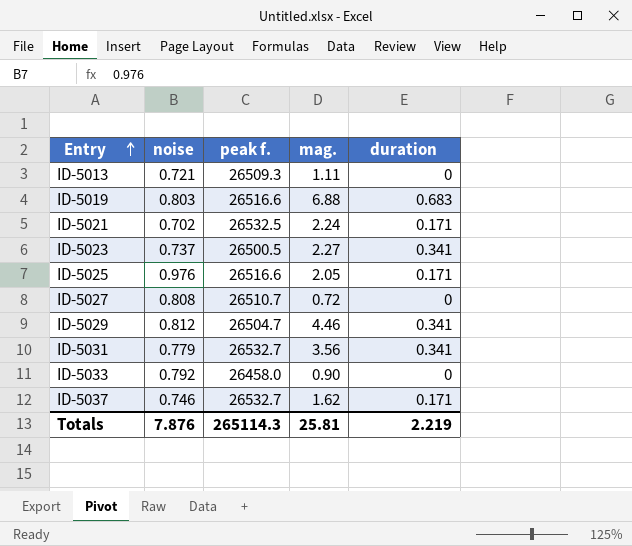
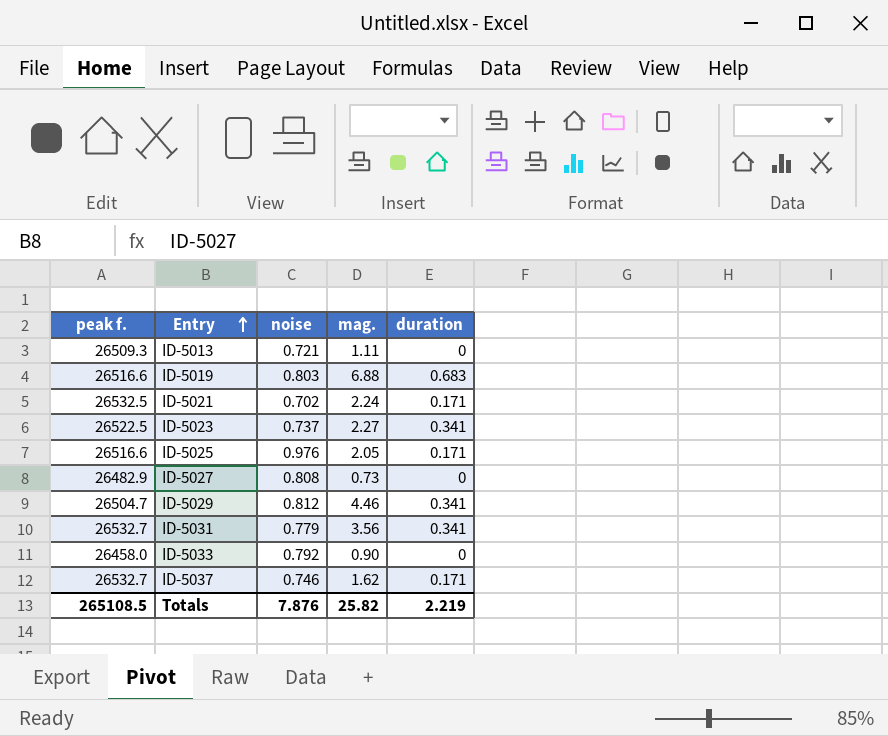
column peak f. | position: 3 -> 1
ID-5023 | peak f.: 26500.5 -> 26522.5
ID-5027 | peak f.: 26510.7 -> 26482.9
ID-5027 | mag.: 0.72 -> 0.73
Totals | peak f.: 265114.3 -> 265108.5
Totals | mag.: 25.81 -> 25.82

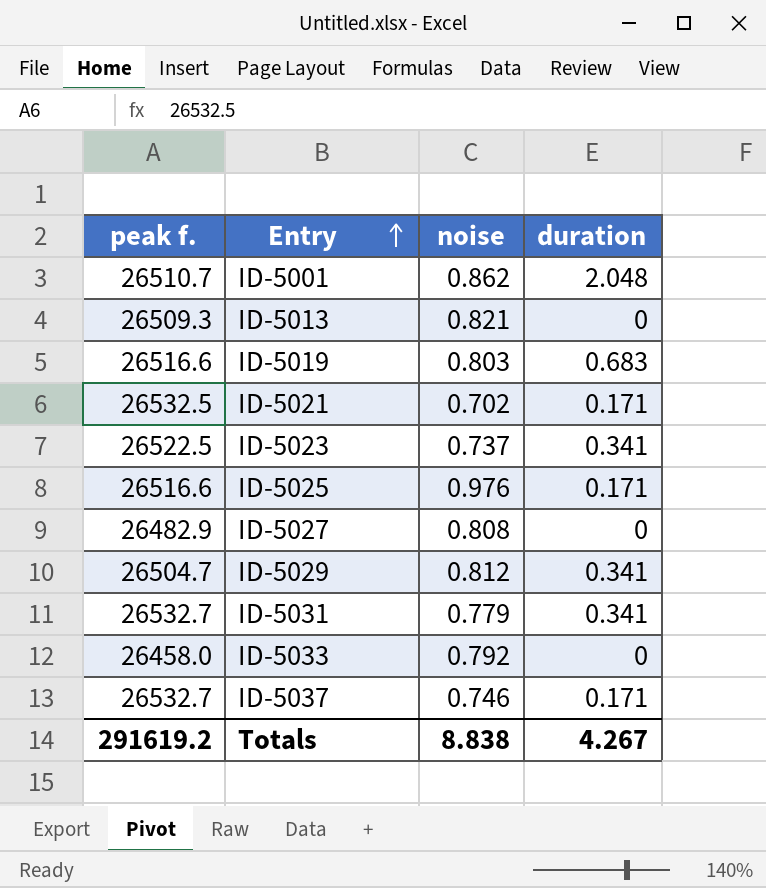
column mag. | position: 4 -> none
row ID-5001: none -> 26510.7 | 0.862 | 2.048
ID-5013 | noise: 0.721 -> 0.821
Totals | peak f.: 265108.5 -> 291619.2
Totals | noise: 7.876 -> 8.838
Totals | duration: 2.219 -> 4.267

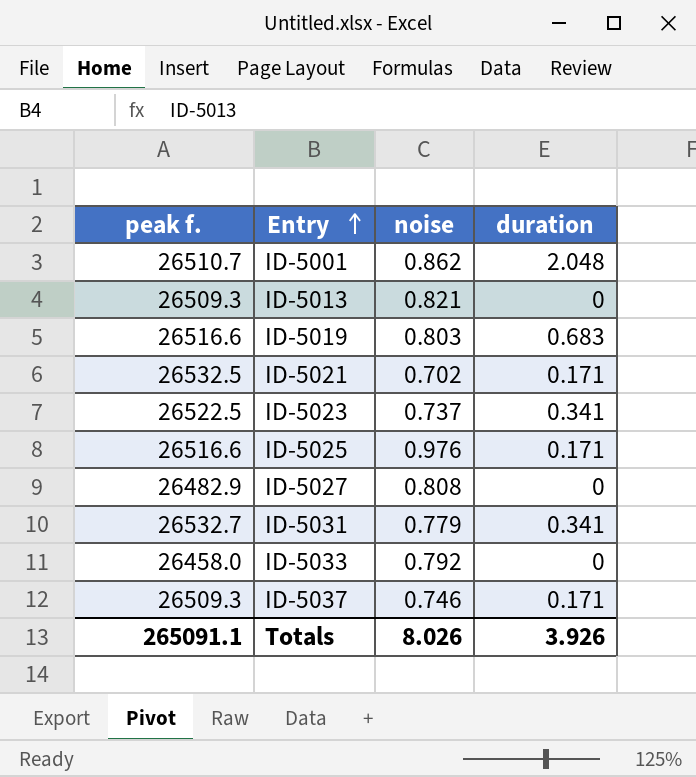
row ID-5029: 26504.7 | 0.812 | 0.341 -> none
ID-5037 | peak f.: 26532.7 -> 26509.3
Totals | peak f.: 291619.2 -> 265091.1
Totals | noise: 8.838 -> 8.026
Totals | duration: 4.267 -> 3.926

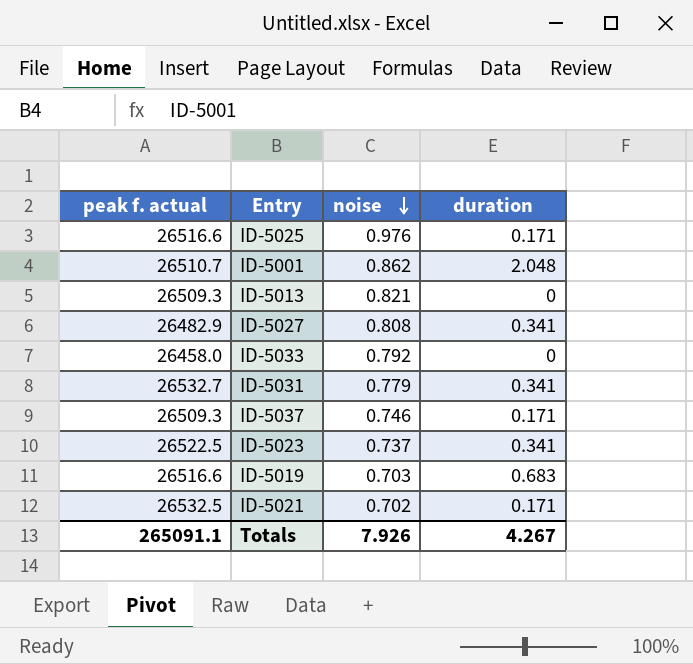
row order: Entry ascending -> noise descending
column name: peak f. -> peak f. actual
ID-5027 | duration: 0 -> 0.341
ID-5019 | noise: 0.803 -> 0.703
Totals | noise: 8.026 -> 7.926
Totals | duration: 3.926 -> 4.267

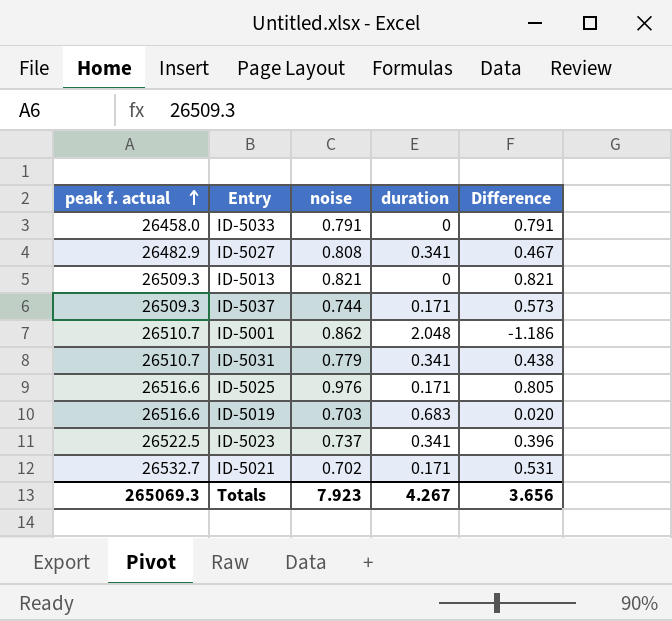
row order: noise descending -> peak f. actual ascending
column Difference | formula: none -> [noise] - [duration]
ID-5033 | noise: 0.792 -> 0.791
ID-5037 | noise: 0.746 -> 0.744
ID-5031 | peak f. actual: 26532.7 -> 26510.7
ID-5021 | peak f. actual: 26532.5 -> 26532.7
Totals | peak f. actual: 265091.1 -> 265069.3
Totals | noise: 7.926 -> 7.923

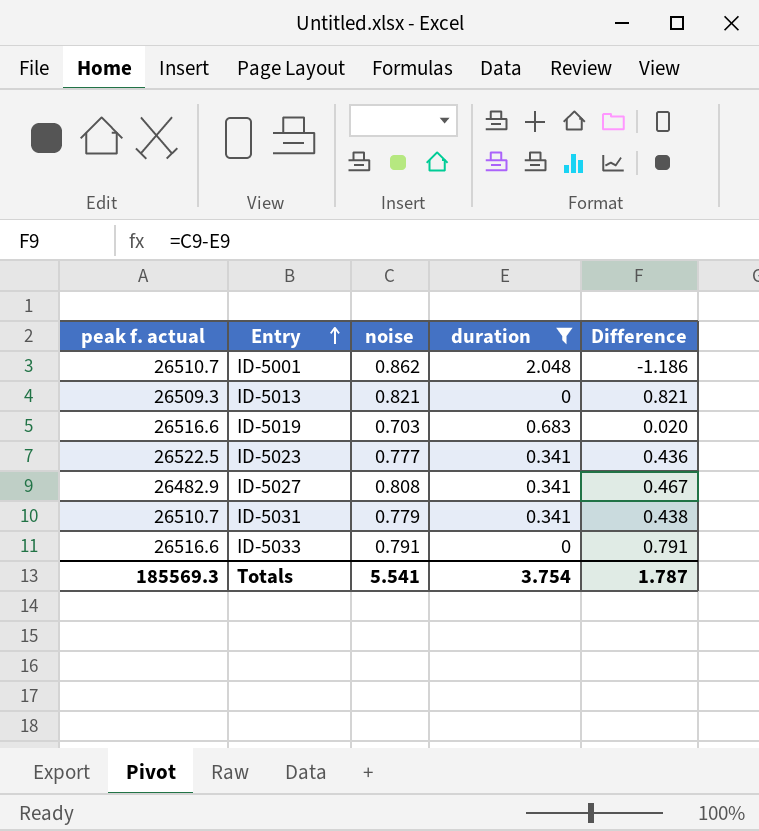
filter: none -> duration != 0.171
row order: peak f. actual ascending -> Entry ascending
ID-5023 | noise: 0.737 -> 0.777
ID-5023 | Difference: 0.396 -> 0.436
ID-5033 | peak f. actual: 26458.0 -> 26516.6
Totals | peak f. actual: 265069.3 -> 185569.3
Totals | noise: 7.923 -> 5.541
Totals | duration: 4.267 -> 3.754
Totals | Difference: 3.656 -> 1.787

